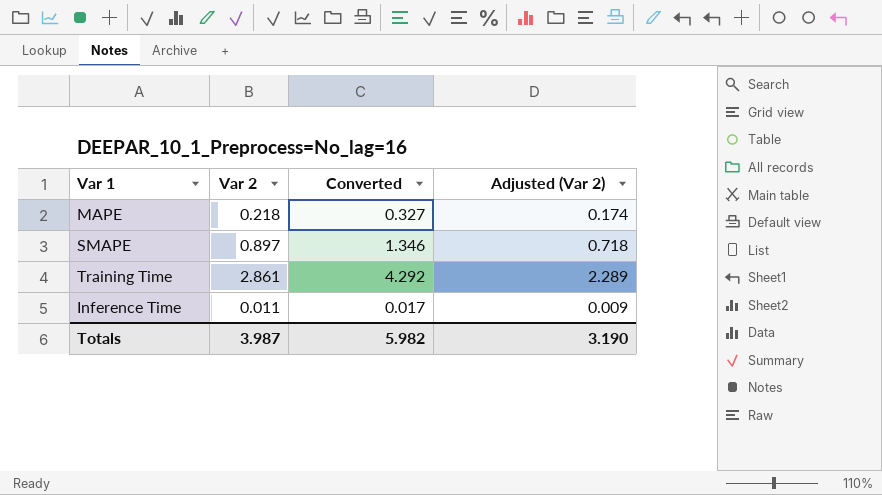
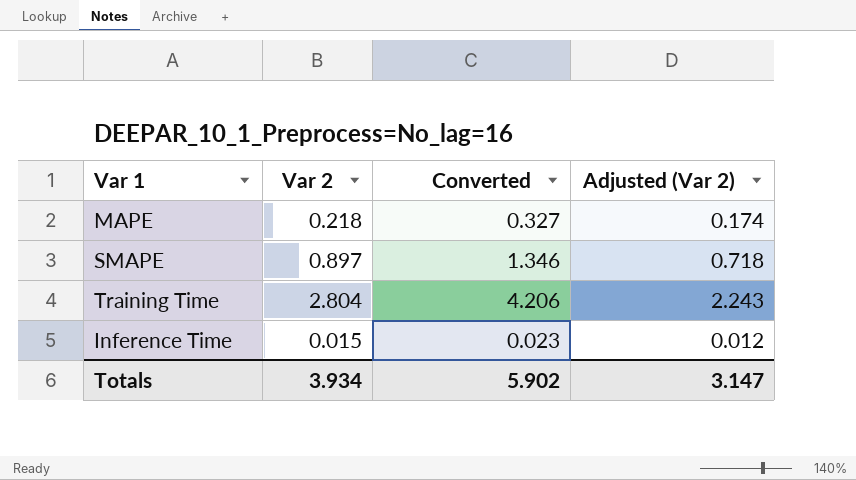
Training Time | Var 2: 2.861 -> 2.804
Training Time | Converted: 4.292 -> 4.206
Training Time | Adjusted (Var 2): 2.289 -> 2.243
Inference Time | Var 2: 0.011 -> 0.015
Inference Time | Converted: 0.017 -> 0.023
Inference Time | Adjusted (Var 2): 0.009 -> 0.012
Totals | Var 2: 3.987 -> 3.934
Totals | Converted: 5.982 -> 5.902
Totals | Adjusted (Var 2): 3.190 -> 3.147

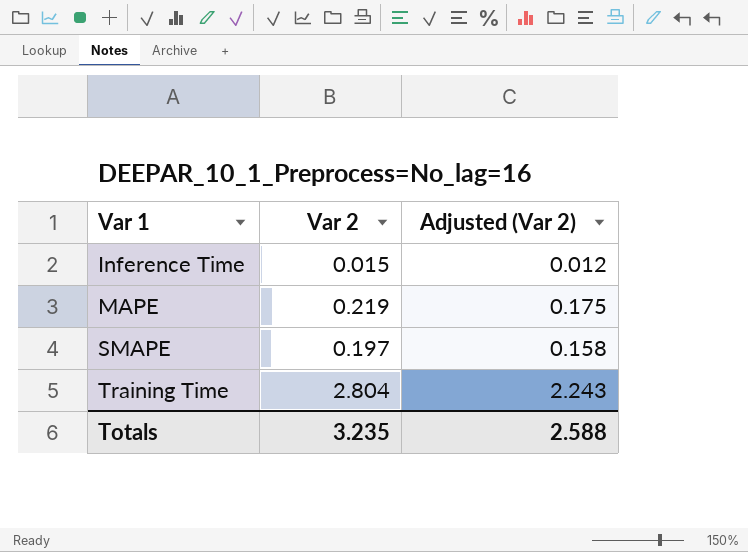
row order: none -> Var 1 ascending
column Converted | formula: [Var 2] * 1.5 -> none
MAPE | Var 2: 0.218 -> 0.219
MAPE | Adjusted (Var 2): 0.174 -> 0.175
SMAPE | Var 2: 0.897 -> 0.197
SMAPE | Adjusted (Var 2): 0.718 -> 0.158
Totals | Var 2: 3.934 -> 3.235
Totals | Adjusted (Var 2): 3.147 -> 2.588

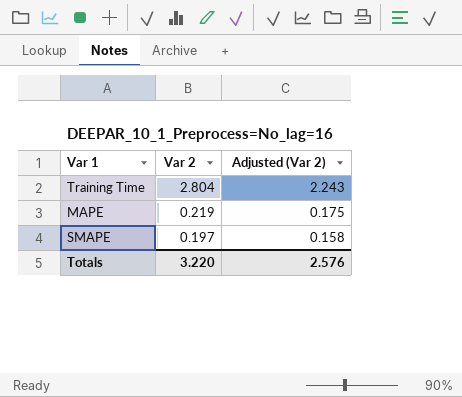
row order: Var 1 ascending -> Var 2 descending
row Inference Time: 0.015 | 0.012 -> none
Totals | Var 2: 3.235 -> 3.220
Totals | Adjusted (Var 2): 2.588 -> 2.576

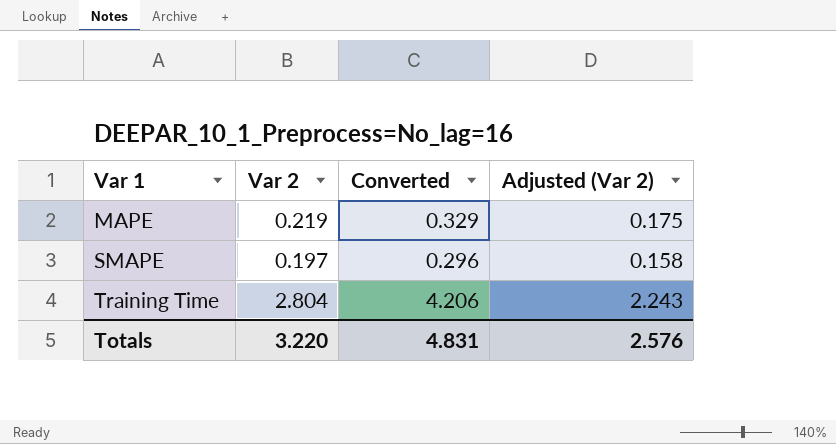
row order: Var 2 descending -> Var 1 ascending
column Converted | formula: none -> [Var 2] * 1.5

